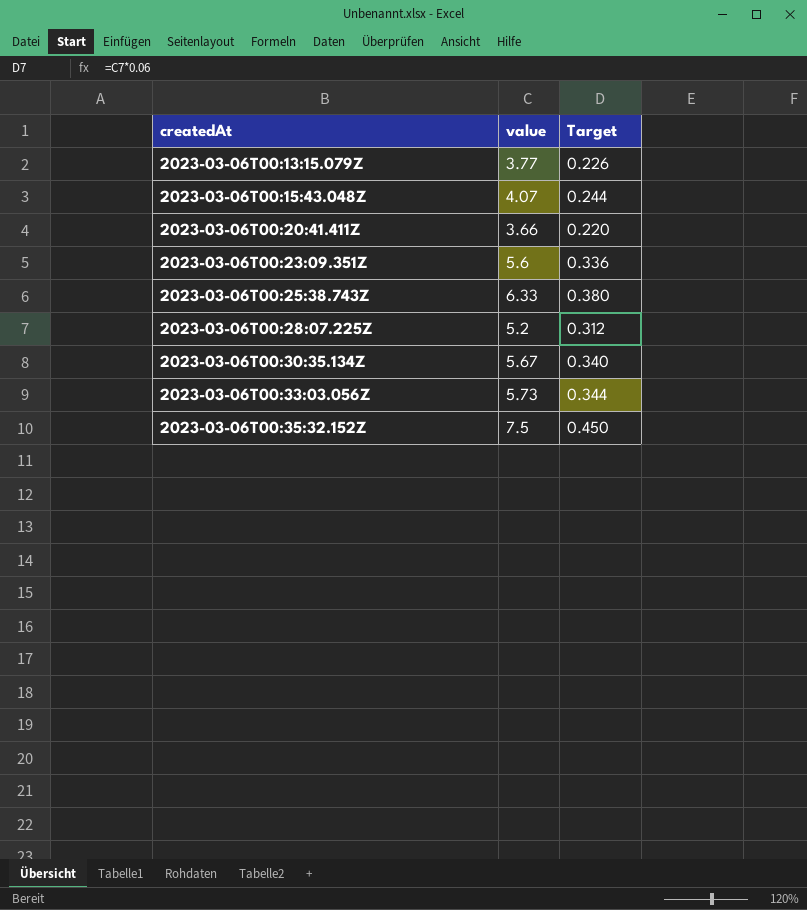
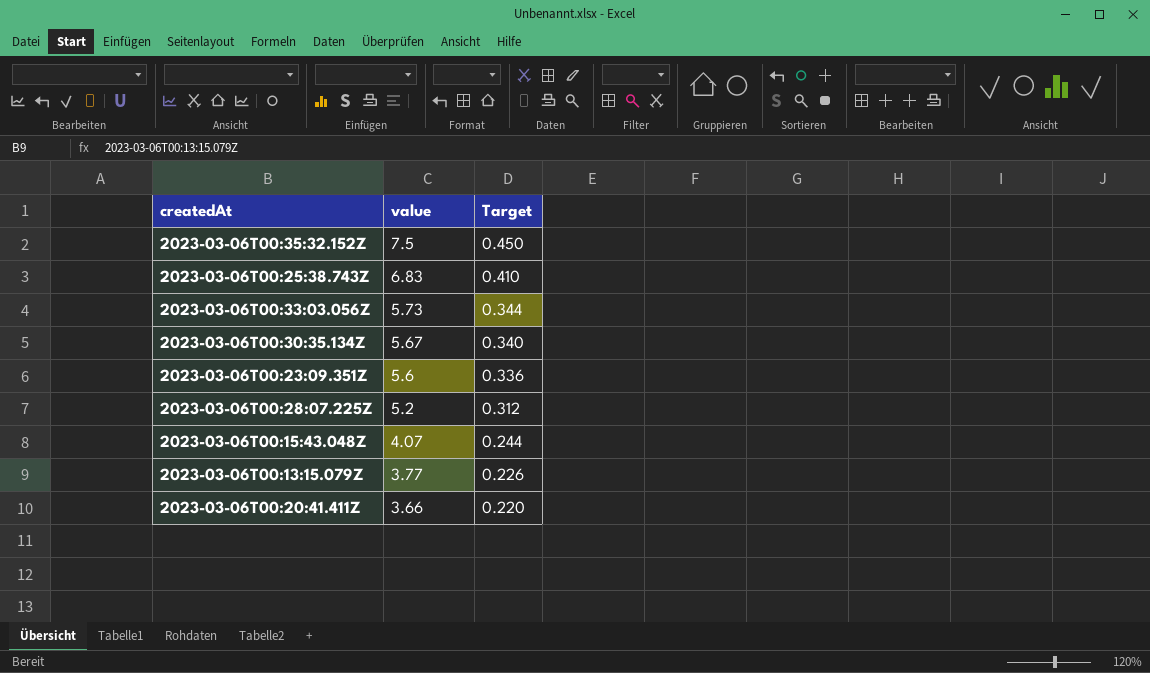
row order: createdAt ascending -> value descending
2023-03-06T00:25:38.743Z | value: 6.33 -> 6.83
2023-03-06T00:25:38.743Z | Target: 0.380 -> 0.410

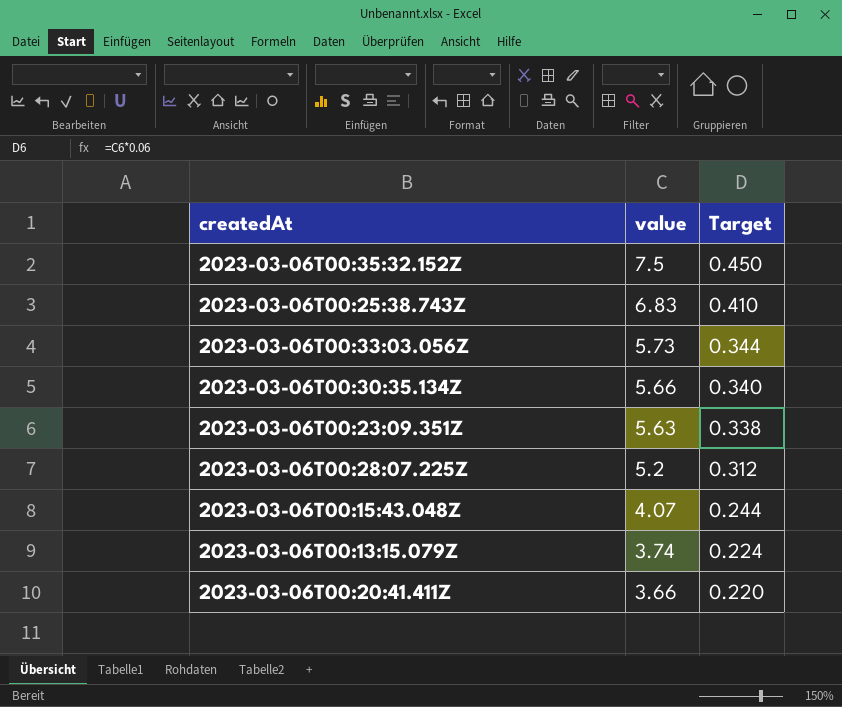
2023-03-06T00:30:35.134Z | value: 5.67 -> 5.66
2023-03-06T00:23:09.351Z | value: 5.6 -> 5.63
2023-03-06T00:23:09.351Z | Target: 0.336 -> 0.338
2023-03-06T00:13:15.079Z | value: 3.77 -> 3.74
2023-03-06T00:13:15.079Z | Target: 0.226 -> 0.224

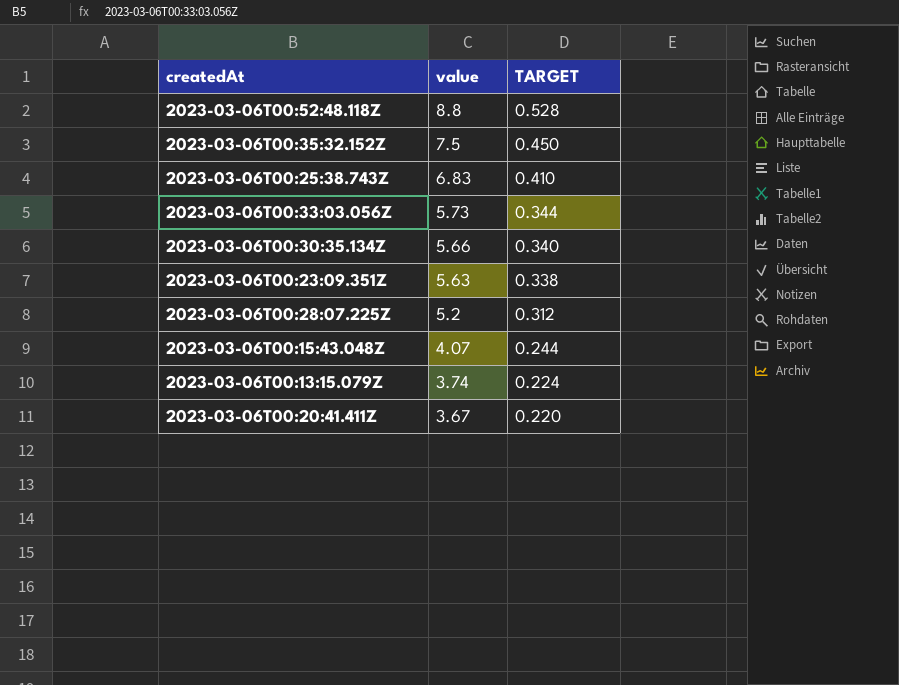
column name: Target -> TARGET
row 2023-03-06T00:52:48.118Z: none -> 8.8 | 0.528
2023-03-06T00:20:41.411Z | value: 3.66 -> 3.67

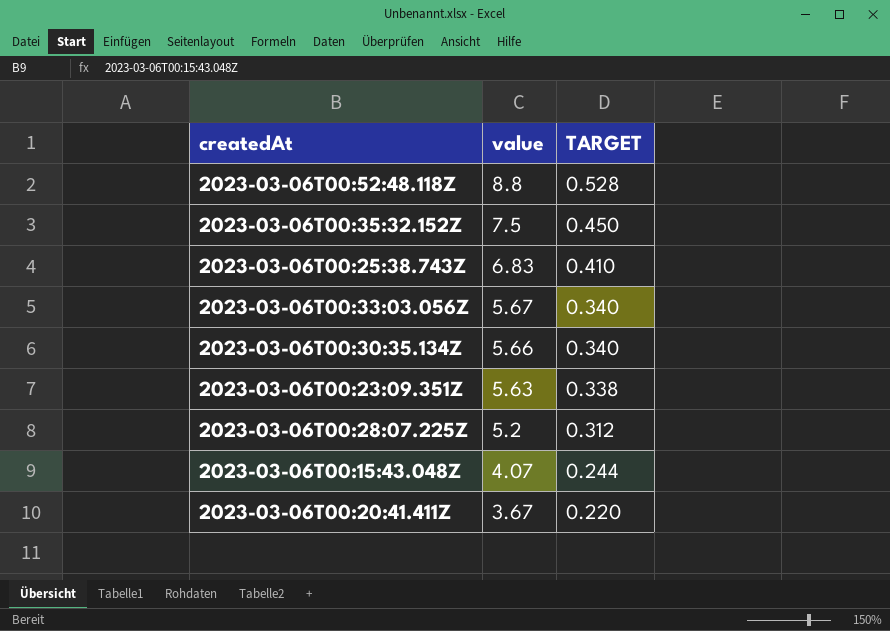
row 2023-03-06T00:13:15.079Z: 3.74 | 0.224 -> none
2023-03-06T00:33:03.056Z | value: 5.73 -> 5.67
2023-03-06T00:33:03.056Z | TARGET: 0.344 -> 0.340

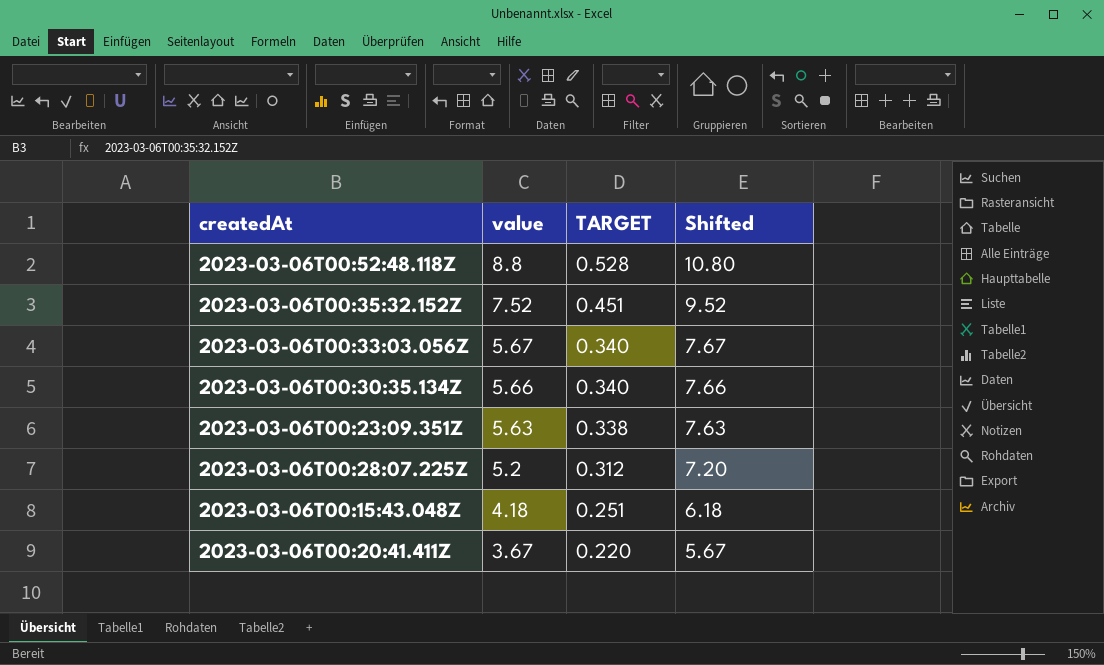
column Shifted | formula: none -> [value] + 2
row 2023-03-06T00:25:38.743Z: 6.83 | 0.410 -> none
2023-03-06T00:35:32.152Z | value: 7.5 -> 7.52
2023-03-06T00:35:32.152Z | TARGET: 0.450 -> 0.451
2023-03-06T00:15:43.048Z | value: 4.07 -> 4.18
2023-03-06T00:15:43.048Z | TARGET: 0.244 -> 0.251

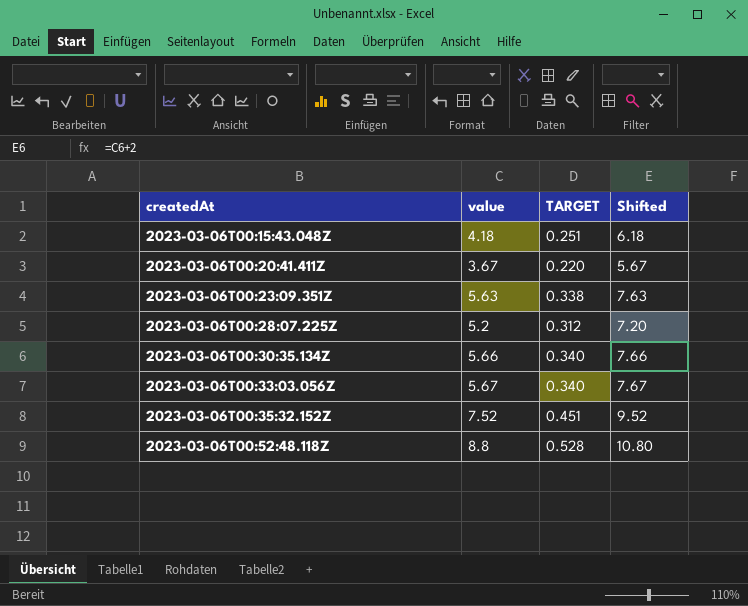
row order: value descending -> createdAt ascending

